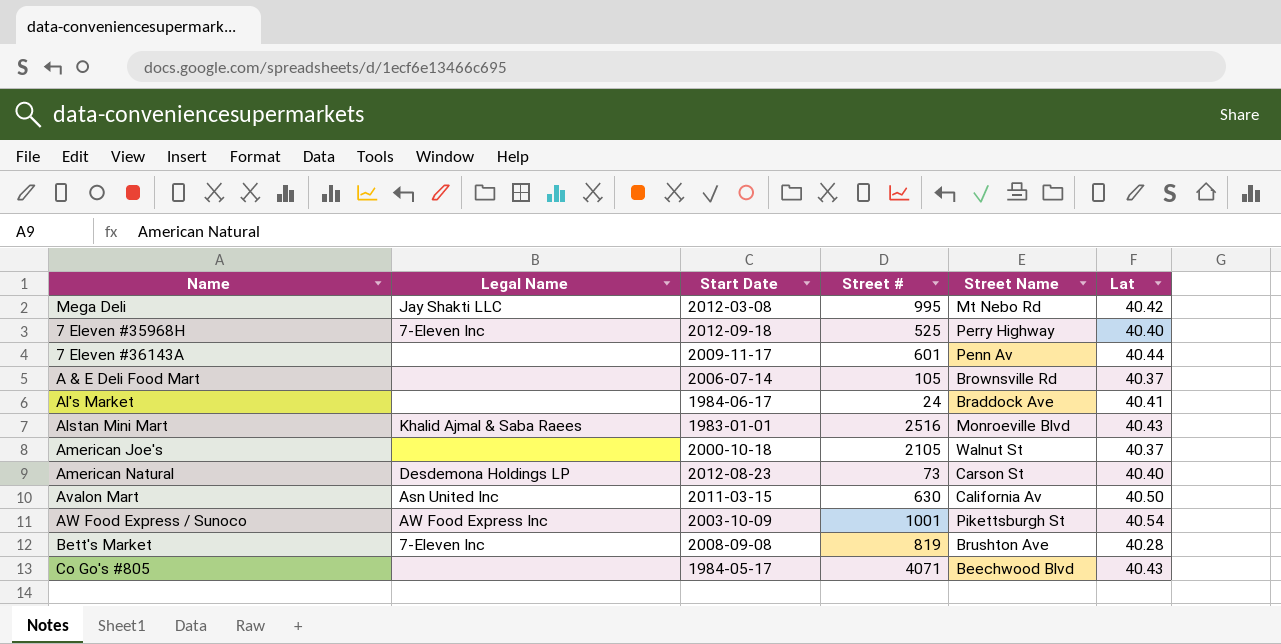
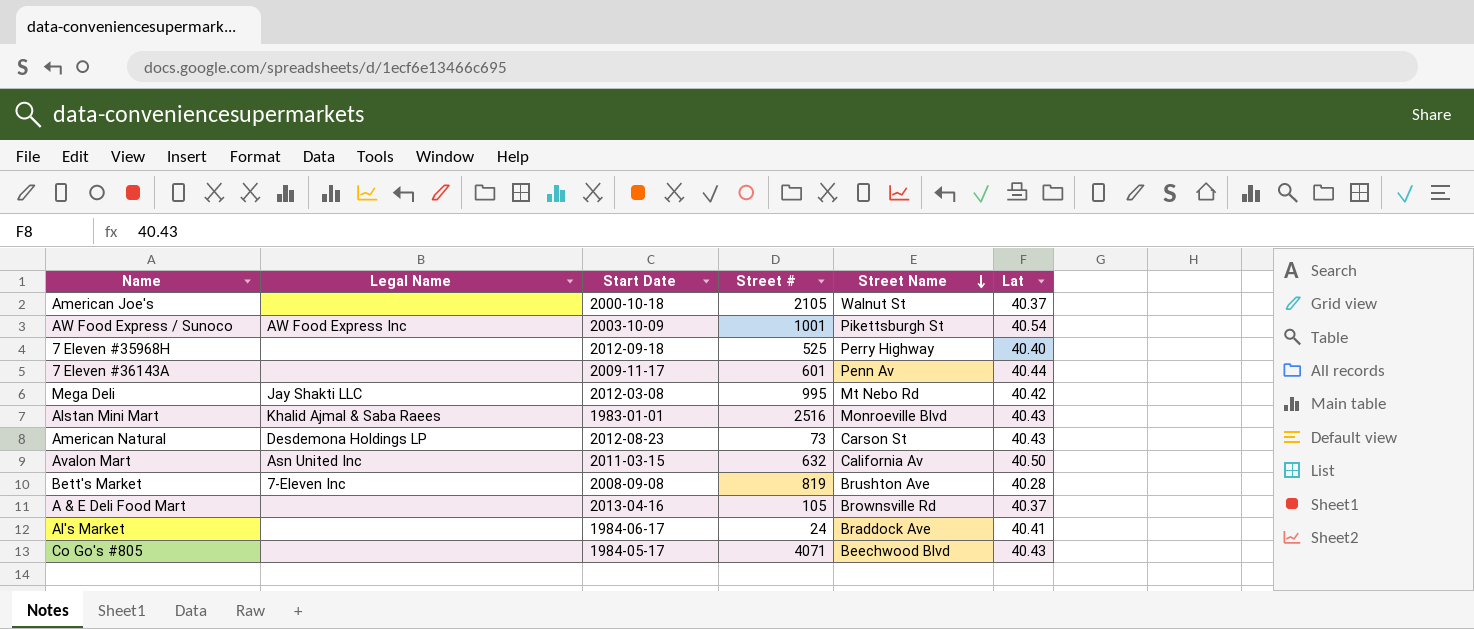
row order: none -> Street Name descending
7 Eleven #35968H | Legal Name: 7-Eleven Inc -> none
American Natural | Lat: 40.40 -> 40.43
Avalon Mart | Street #: 630 -> 632
A & E Deli Food Mart | Start Date: 2006-07-14 -> 2013-04-16

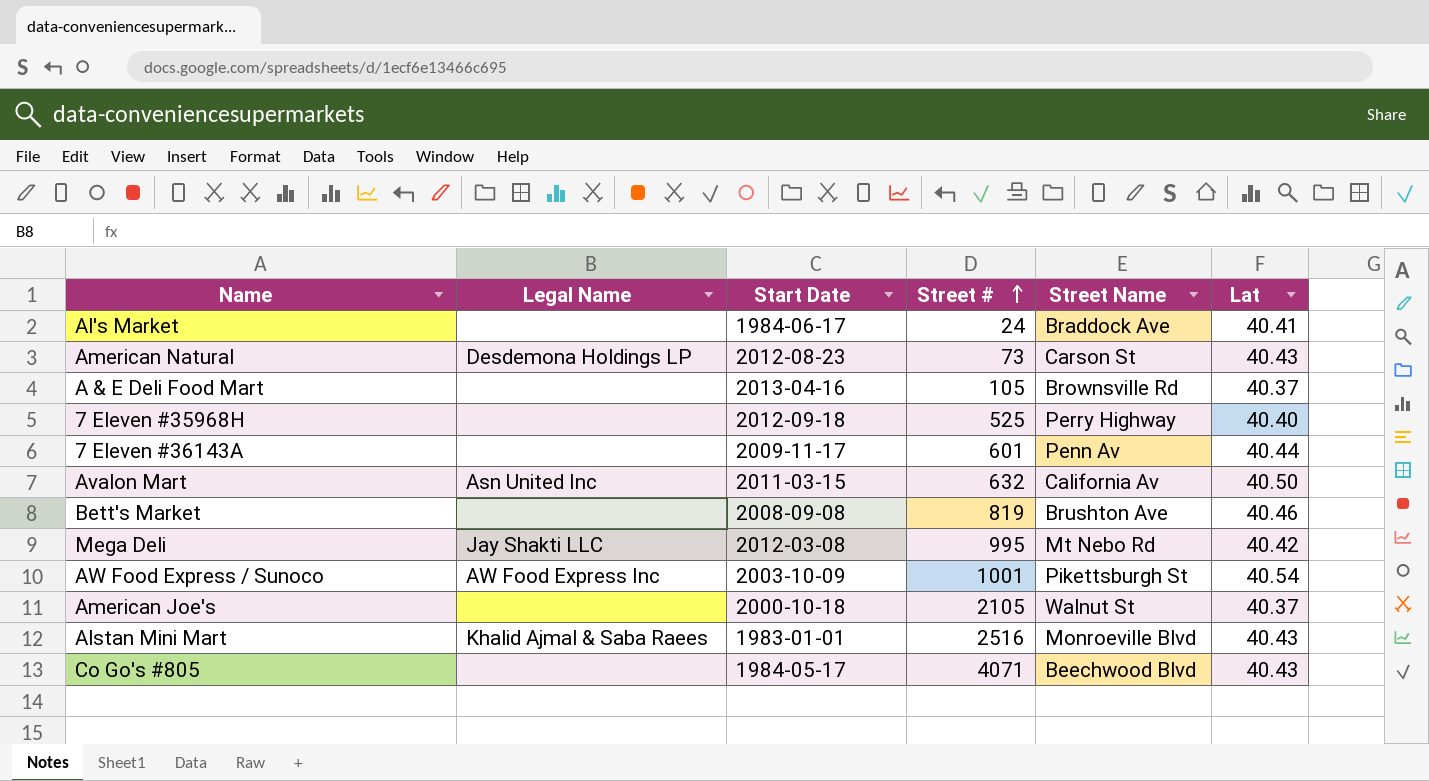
row order: Street Name descending -> Street # ascending
Bett's Market | Legal Name: 7-Eleven Inc -> none
Bett's Market | Lat: 40.28 -> 40.46

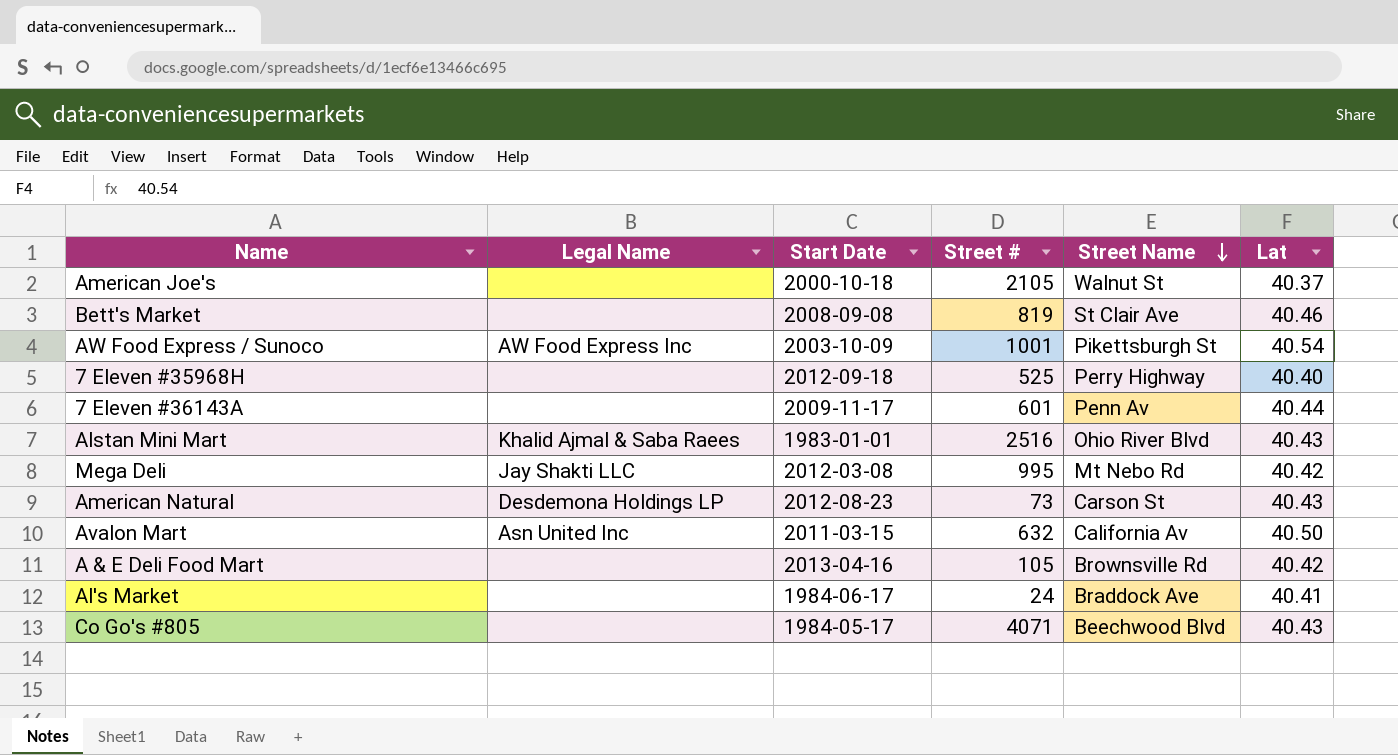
row order: Street # ascending -> Street Name descending
Bett's Market | Street Name: Brushton Ave -> St Clair Ave
Alstan Mini Mart | Street Name: Monroeville Blvd -> Ohio River Blvd
A & E Deli Food Mart | Lat: 40.37 -> 40.42

